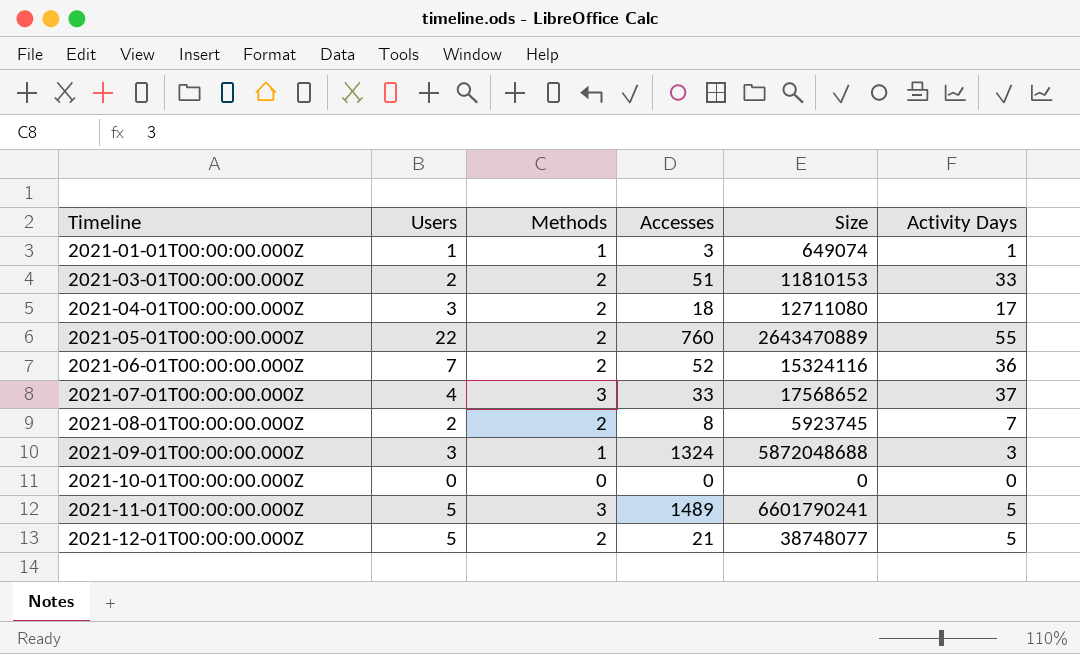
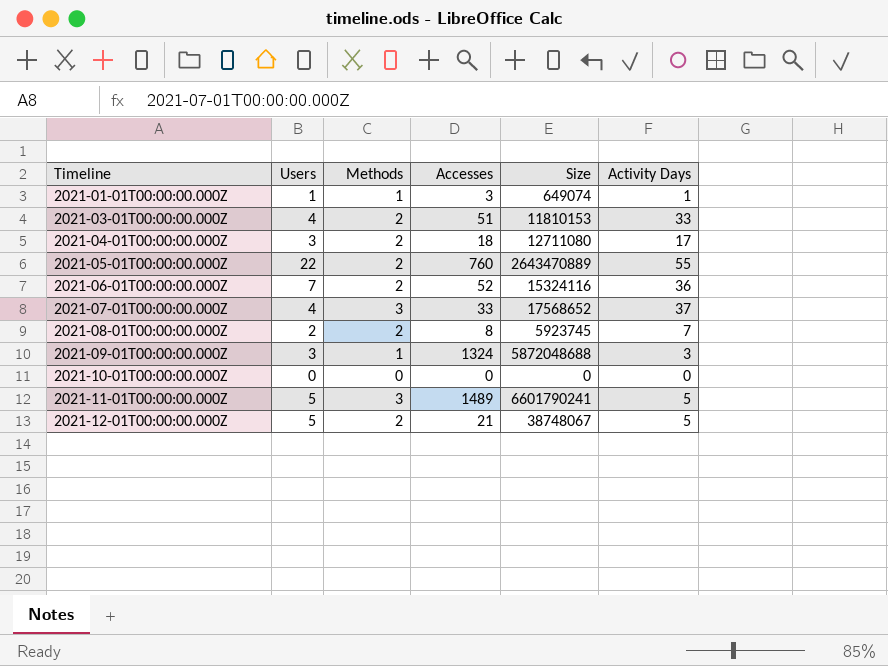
2021-03-01T00:00:00.000Z | Users: 2 -> 4
2021-12-01T00:00:00.000Z | Size: 38748077 -> 38748067

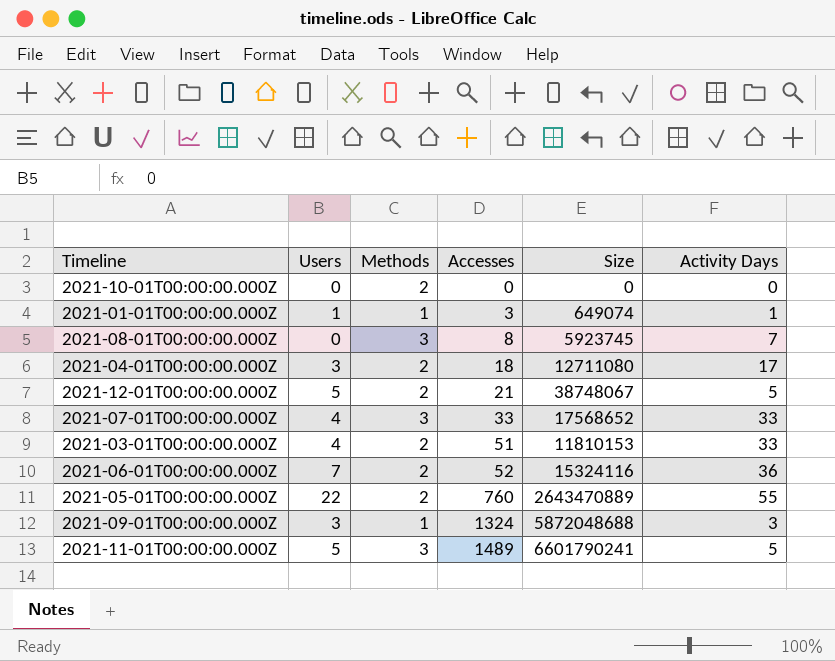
row order: Timeline ascending -> Accesses ascending
2021-10-01T00:00:00.000Z | Methods: 0 -> 2
2021-08-01T00:00:00.000Z | Users: 2 -> 0
2021-08-01T00:00:00.000Z | Methods: 2 -> 3
2021-07-01T00:00:00.000Z | Activity Days: 37 -> 33

